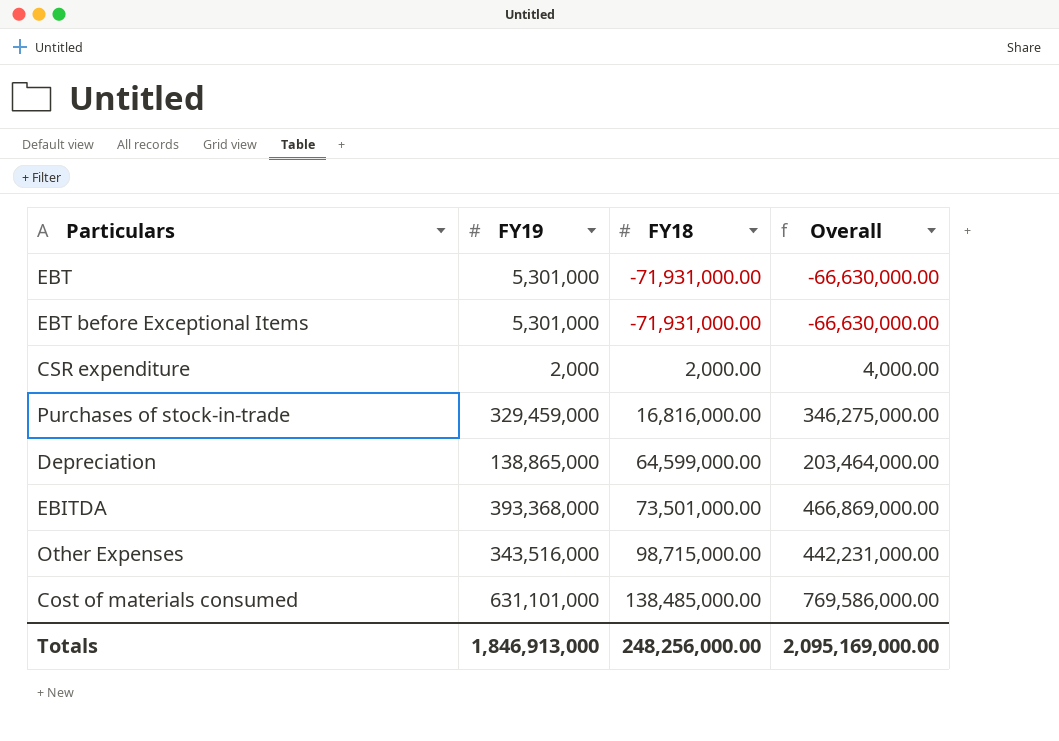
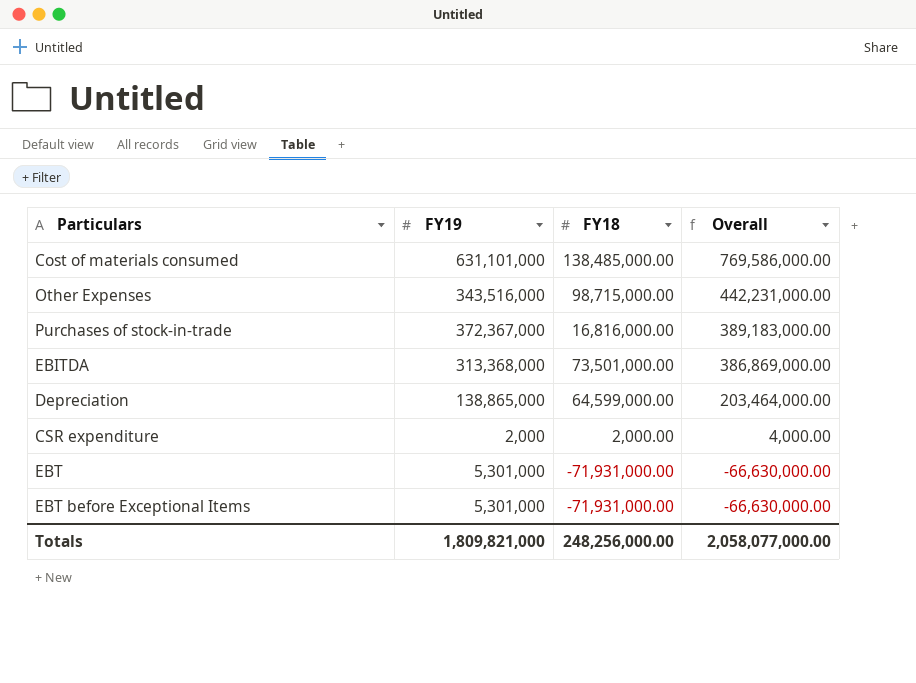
row order: FY18 ascending -> Overall descending
Purchases of stock-in-trade | FY19: 329,459,000 -> 372,367,000
Purchases of stock-in-trade | Overall: 346,275,000.00 -> 389,183,000.00
EBITDA | FY19: 393,368,000 -> 313,368,000
EBITDA | Overall: 466,869,000.00 -> 386,869,000.00
Totals | FY19: 1,846,913,000 -> 1,809,821,000
Totals | Overall: 2,095,169,000.00 -> 2,058,077,000.00

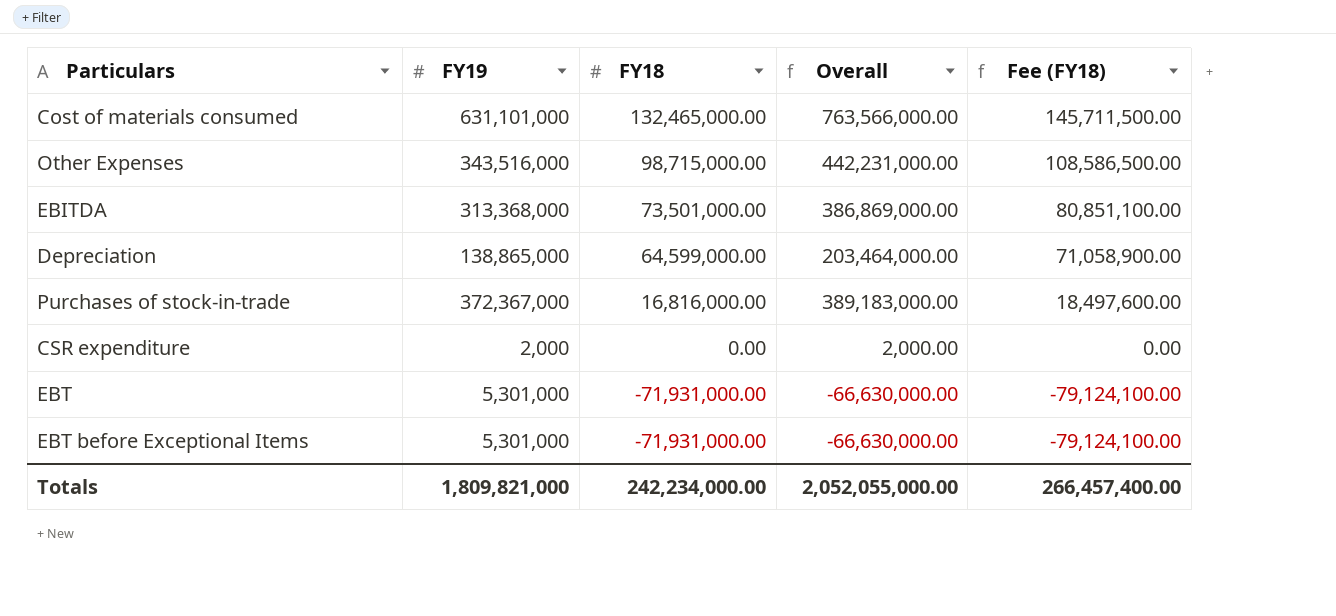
row order: Overall descending -> FY18 descending
column Fee (FY18) | formula: none -> [FY18] * 1.1
Cost of materials consumed | FY18: 138,485,000.00 -> 132,465,000.00
Cost of materials consumed | Overall: 769,586,000.00 -> 763,566,000.00
CSR expenditure | FY18: 2,000.00 -> 0.00
CSR expenditure | Overall: 4,000.00 -> 2,000.00
Totals | FY18: 248,256,000.00 -> 242,234,000.00
Totals | Overall: 2,058,077,000.00 -> 2,052,055,000.00

